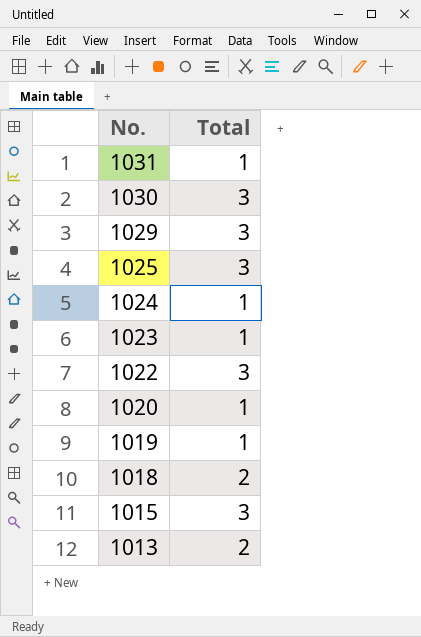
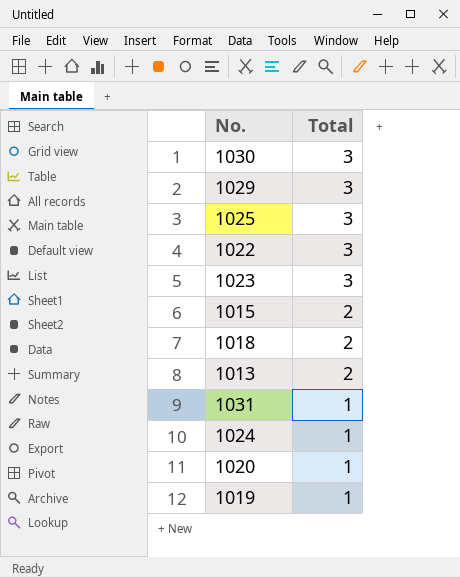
row order: No. descending -> Total descending
1023 | Total: 1 -> 3
1015 | Total: 3 -> 2

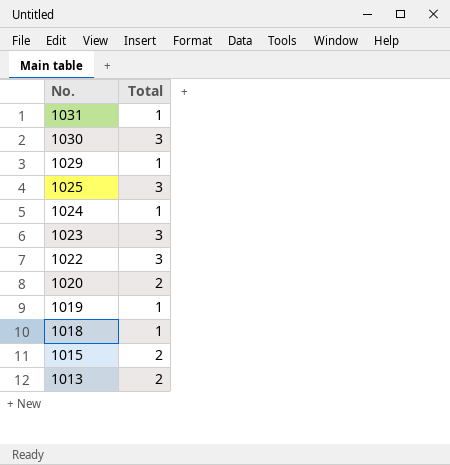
row order: Total descending -> No. descending
1029 | Total: 3 -> 1
1020 | Total: 1 -> 2
1018 | Total: 2 -> 1

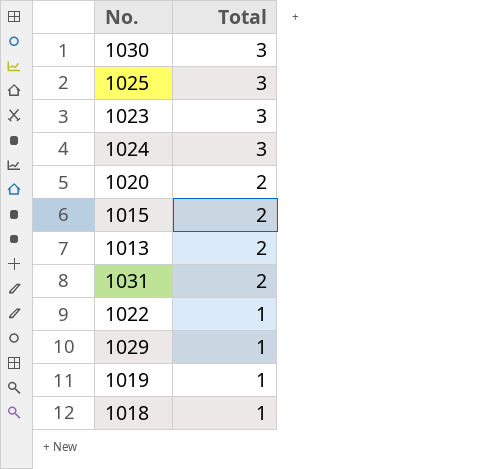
row order: No. descending -> Total descending
1024 | Total: 1 -> 3
1031 | Total: 1 -> 2
1022 | Total: 3 -> 1

